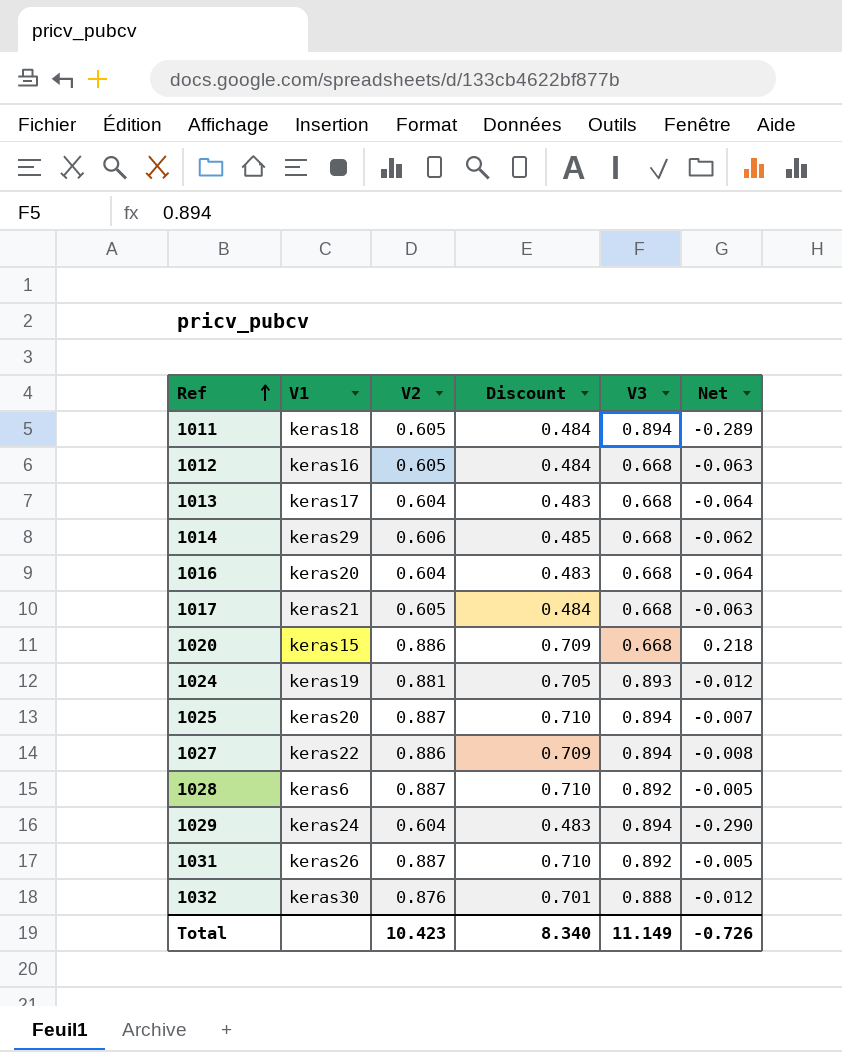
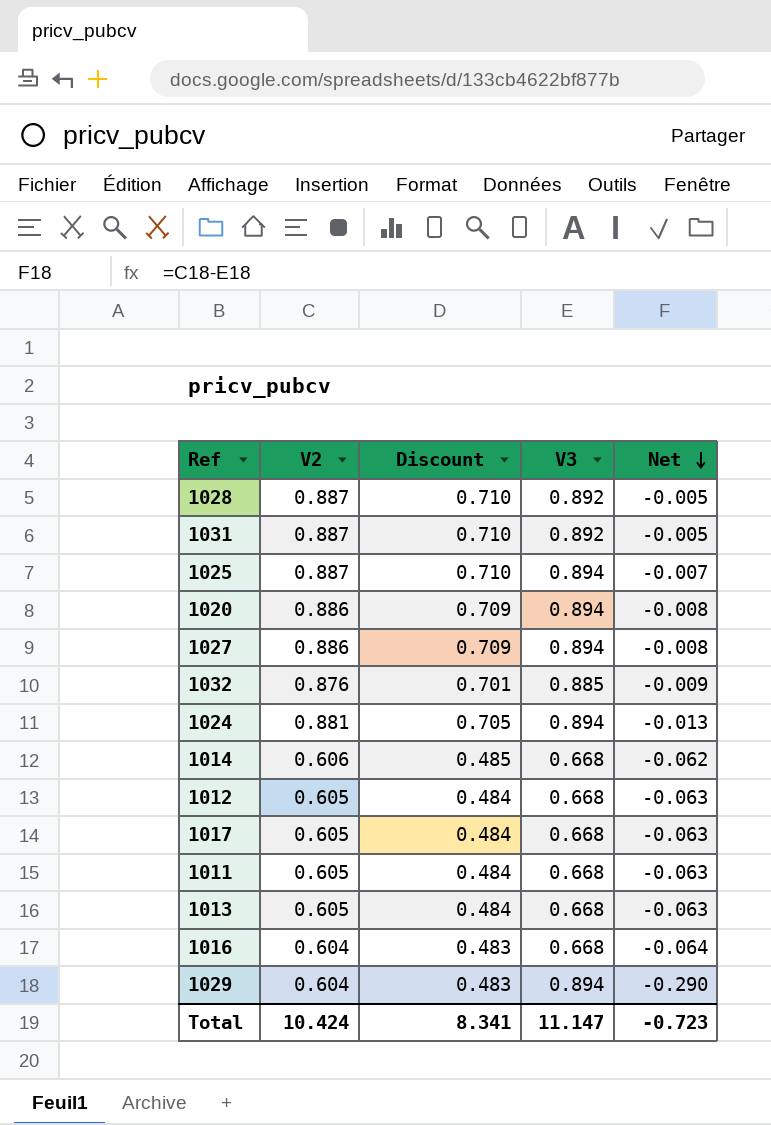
row order: Ref ascending -> Net descending
column V1 | position: 2 -> none
1020 | V3: 0.668 -> 0.894
1020 | Net: 0.218 -> -0.008
1032 | V3: 0.888 -> 0.885
1032 | Net: -0.012 -> -0.009
1024 | V3: 0.893 -> 0.894
1024 | Net: -0.012 -> -0.013
1011 | V3: 0.894 -> 0.668
1011 | Net: -0.289 -> -0.063
1013 | V2: 0.604 -> 0.605
1013 | Discount: 0.483 -> 0.484
1013 | Net: -0.064 -> -0.063
Total | V2: 10.423 -> 10.424
Total | Discount: 8.340 -> 8.341
Total | V3: 11.149 -> 11.147
Total | Net: -0.726 -> -0.723

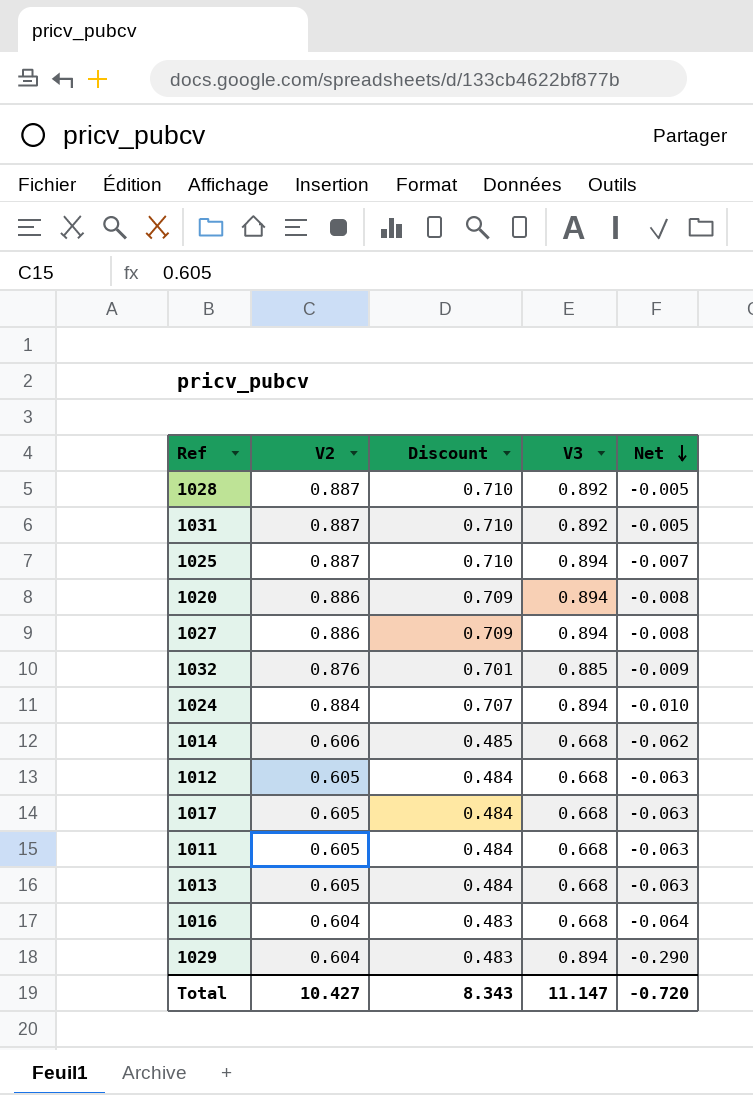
1024 | V2: 0.881 -> 0.884
1024 | Discount: 0.705 -> 0.707
1024 | Net: -0.013 -> -0.010
Total | V2: 10.424 -> 10.427
Total | Discount: 8.341 -> 8.343
Total | Net: -0.723 -> -0.720

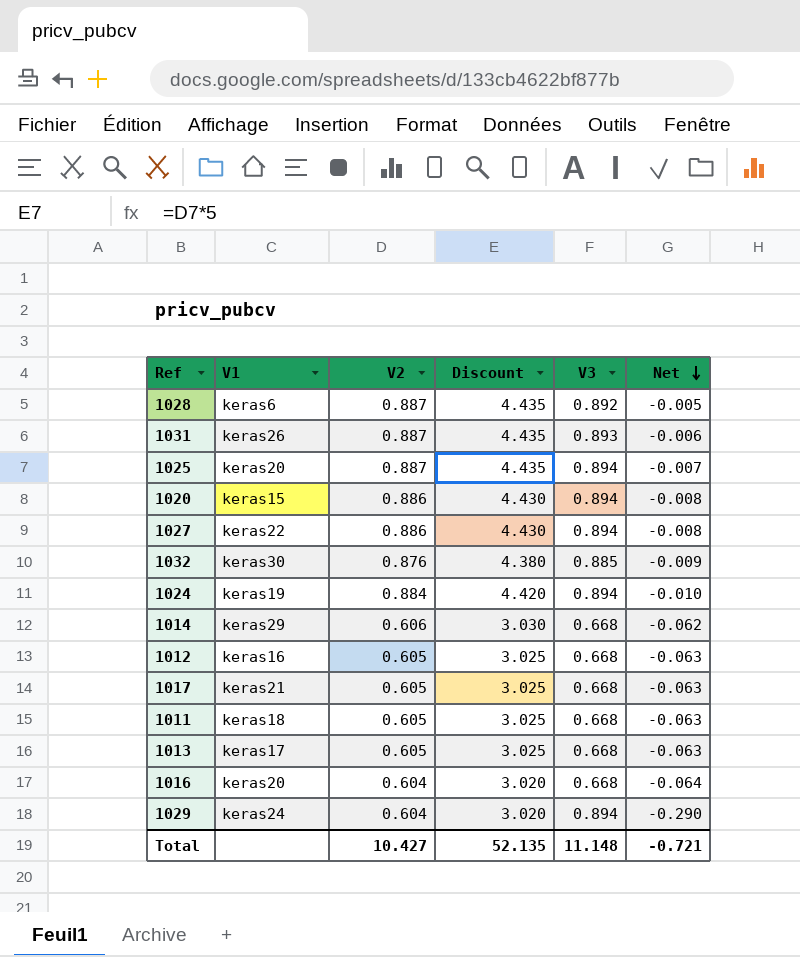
column V1 | position: none -> 2
column Discount | formula: [V2] * 0.8 -> [V2] * 5
1031 | V3: 0.892 -> 0.893
1031 | Net: -0.005 -> -0.006
Total | Discount: 8.343 -> 52.135
Total | V3: 11.147 -> 11.148
Total | Net: -0.720 -> -0.721

